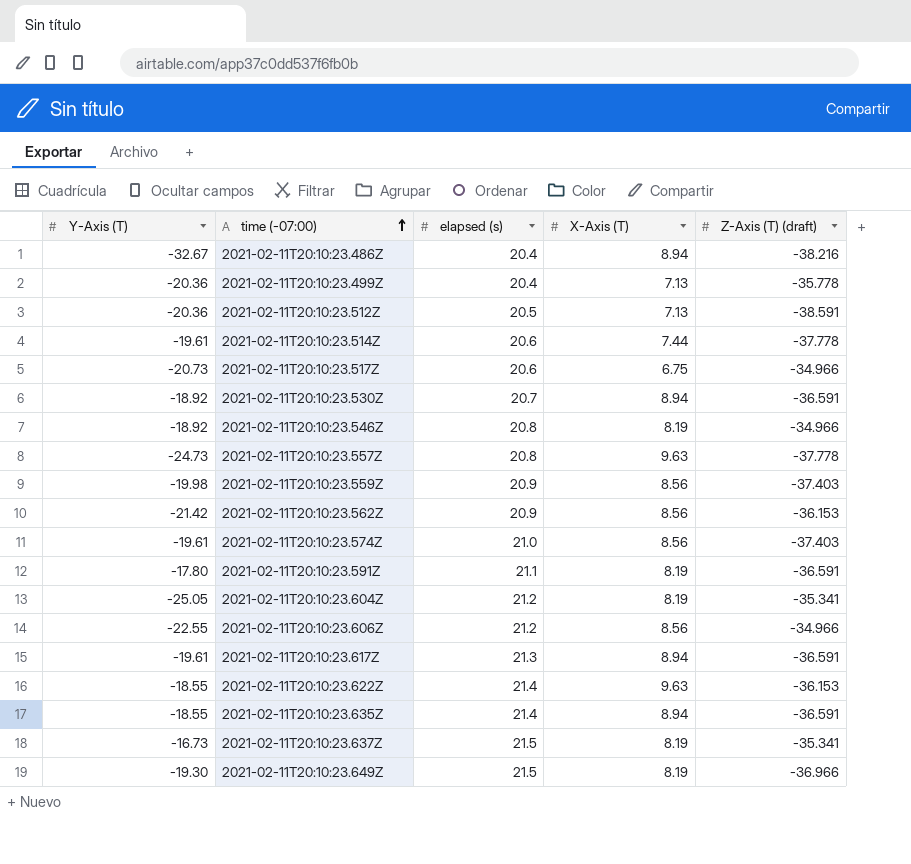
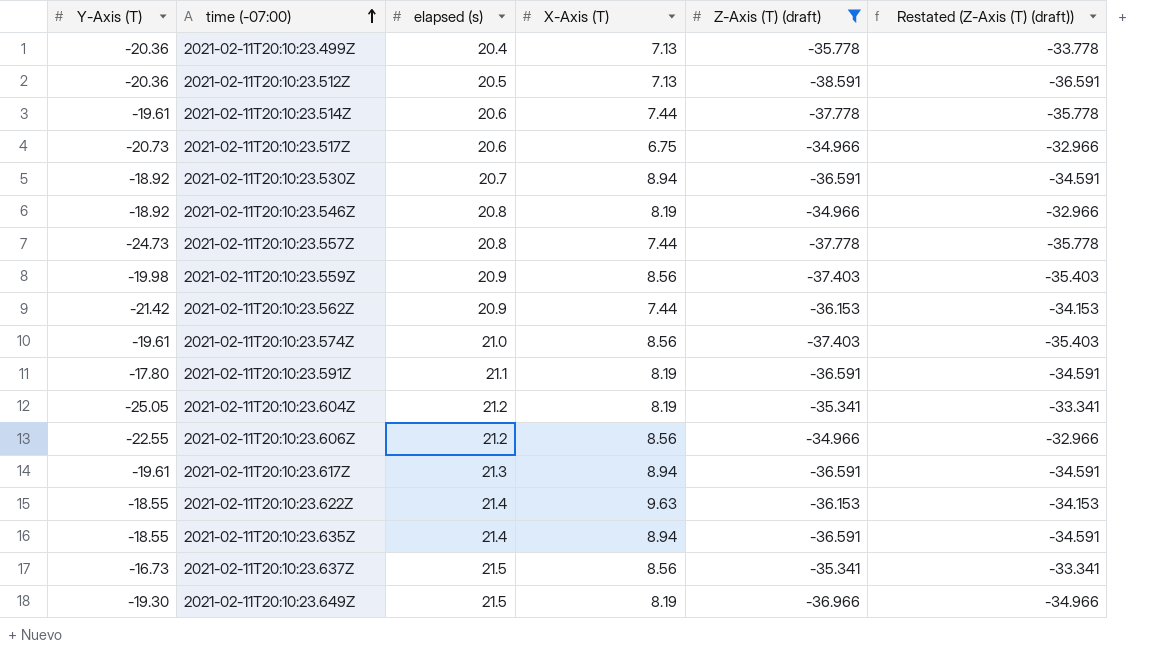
filter: none -> Z-Axis (T) (draft) != -38.216
column Restated (Z-Axis (T) (draft)) | formula: none -> [Z-Axis (T) (draft)] + 2
2021-02-11T20:10:23.557Z | X-Axis (T): 9.63 -> 7.44
2021-02-11T20:10:23.562Z | X-Axis (T): 8.56 -> 7.44
2021-02-11T20:10:23.637Z | X-Axis (T): 8.19 -> 8.56

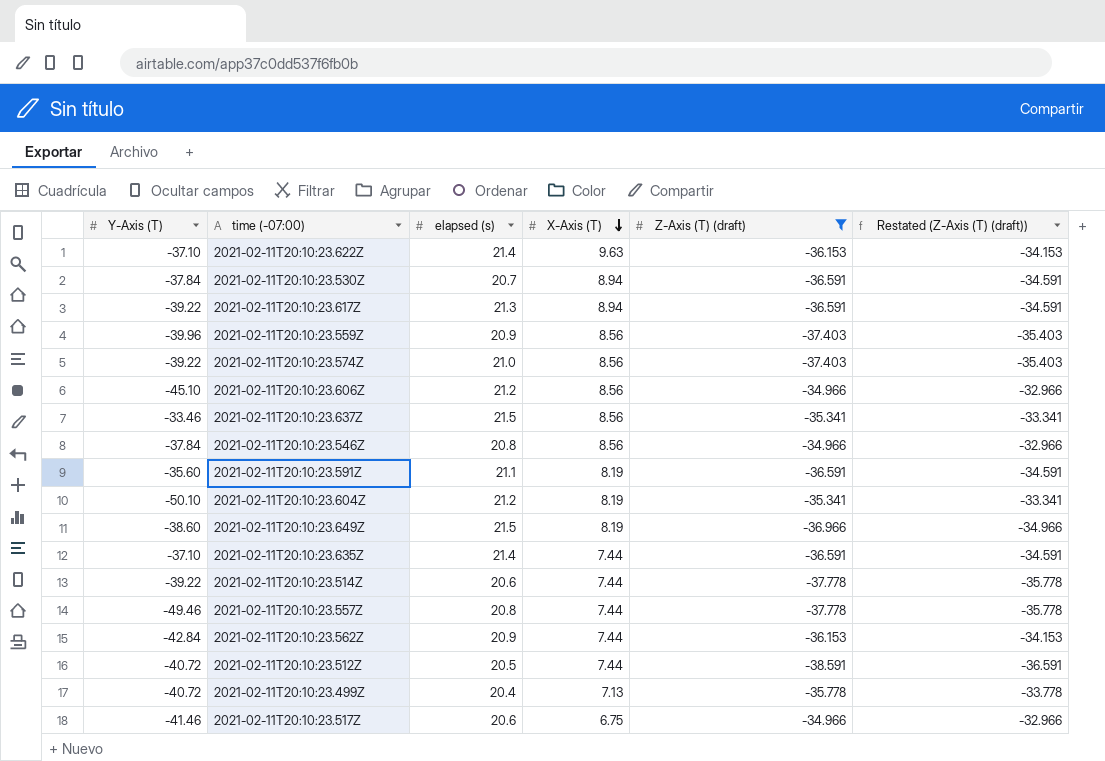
row order: time (-07:00) ascending -> X-Axis (T) descending
2021-02-11T20:10:23.622Z | Y-Axis (T): -18.55 -> -37.10
2021-02-11T20:10:23.530Z | Y-Axis (T): -18.92 -> -37.84
2021-02-11T20:10:23.617Z | Y-Axis (T): -19.61 -> -39.22
2021-02-11T20:10:23.559Z | Y-Axis (T): -19.98 -> -39.96
2021-02-11T20:10:23.574Z | Y-Axis (T): -19.61 -> -39.22
2021-02-11T20:10:23.606Z | Y-Axis (T): -22.55 -> -45.10
2021-02-11T20:10:23.637Z | Y-Axis (T): -16.73 -> -33.46
2021-02-11T20:10:23.546Z | Y-Axis (T): -18.92 -> -37.84
2021-02-11T20:10:23.546Z | X-Axis (T): 8.19 -> 8.56
2021-02-11T20:10:23.591Z | Y-Axis (T): -17.80 -> -35.60
2021-02-11T20:10:23.604Z | Y-Axis (T): -25.05 -> -50.10
2021-02-11T20:10:23.649Z | Y-Axis (T): -19.30 -> -38.60
2021-02-11T20:10:23.635Z | Y-Axis (T): -18.55 -> -37.10
2021-02-11T20:10:23.635Z | X-Axis (T): 8.94 -> 7.44
2021-02-11T20:10:23.514Z | Y-Axis (T): -19.61 -> -39.22
2021-02-11T20:10:23.557Z | Y-Axis (T): -24.73 -> -49.46
2021-02-11T20:10:23.562Z | Y-Axis (T): -21.42 -> -42.84
2021-02-11T20:10:23.512Z | Y-Axis (T): -20.36 -> -40.72
2021-02-11T20:10:23.512Z | X-Axis (T): 7.13 -> 7.44
2021-02-11T20:10:23.499Z | Y-Axis (T): -20.36 -> -40.72
2021-02-11T20:10:23.517Z | Y-Axis (T): -20.73 -> -41.46

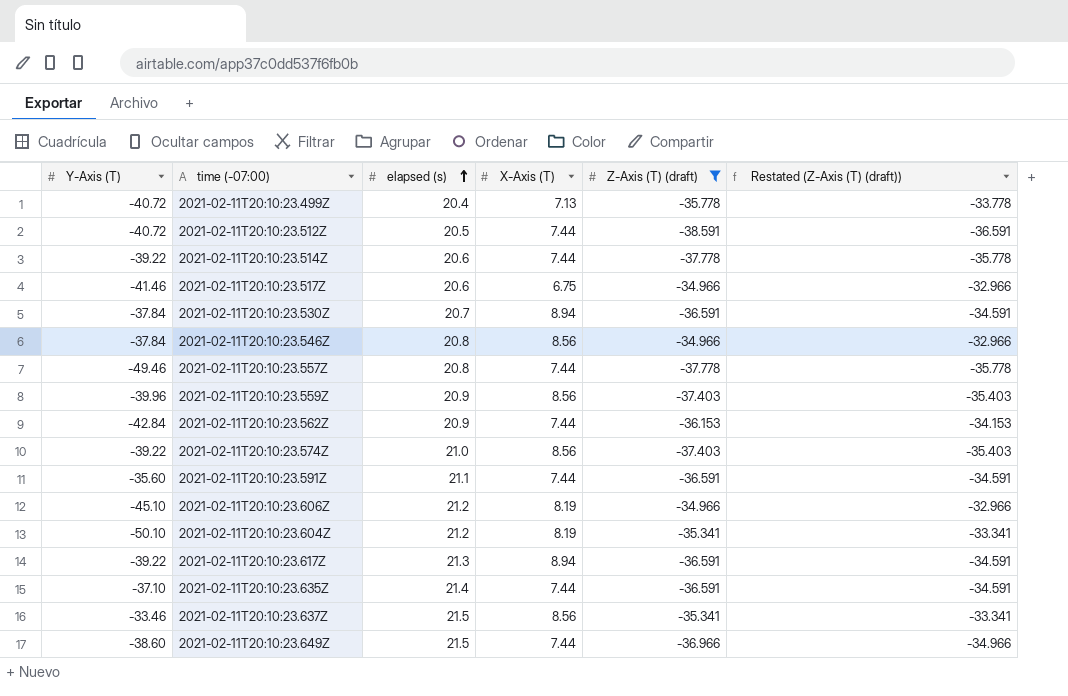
row order: X-Axis (T) descending -> elapsed (s) ascending
row 2021-02-11T20:10:23.622Z: -37.10 | 21.4 | 9.63 | -36.153 | -34.153 -> none
2021-02-11T20:10:23.591Z | X-Axis (T): 8.19 -> 7.44
2021-02-11T20:10:23.606Z | X-Axis (T): 8.56 -> 8.19
2021-02-11T20:10:23.649Z | X-Axis (T): 8.19 -> 7.44

